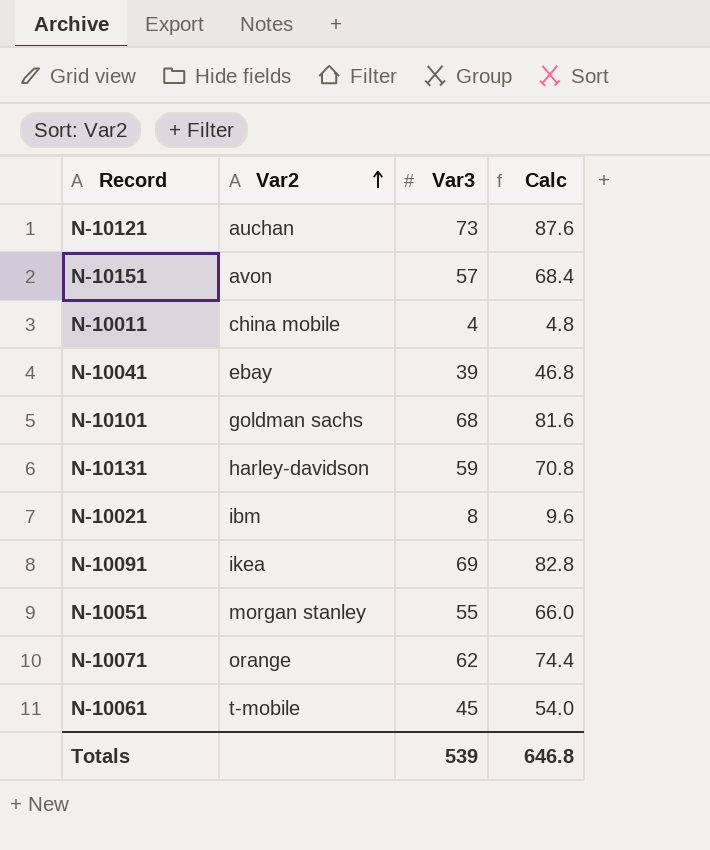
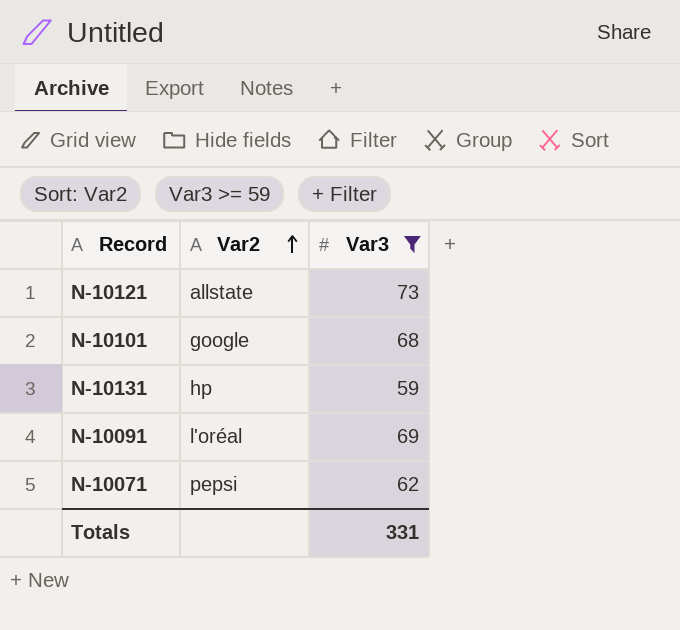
filter: none -> Var3 >= 59
column Calc | formula: [Var3] * 1.2 -> none
N-10121 | Var2: auchan -> allstate
N-10101 | Var2: goldman sachs -> google
N-10131 | Var2: harley-davidson -> hp
N-10091 | Var2: ikea -> l'oréal
N-10071 | Var2: orange -> pepsi
Totals | Var3: 539 -> 331

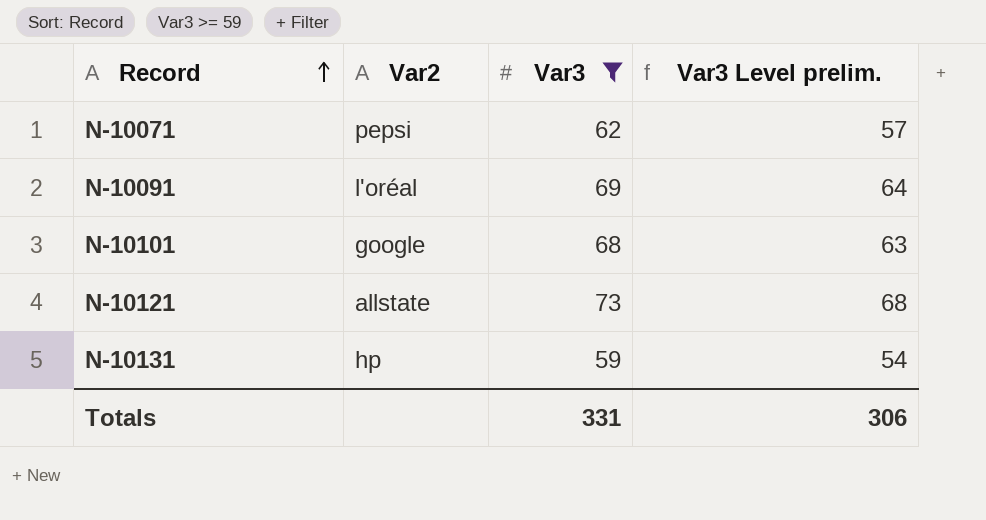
row order: Var2 ascending -> Record ascending
column Var3 Level prelim. | formula: none -> [Var3] - 5

